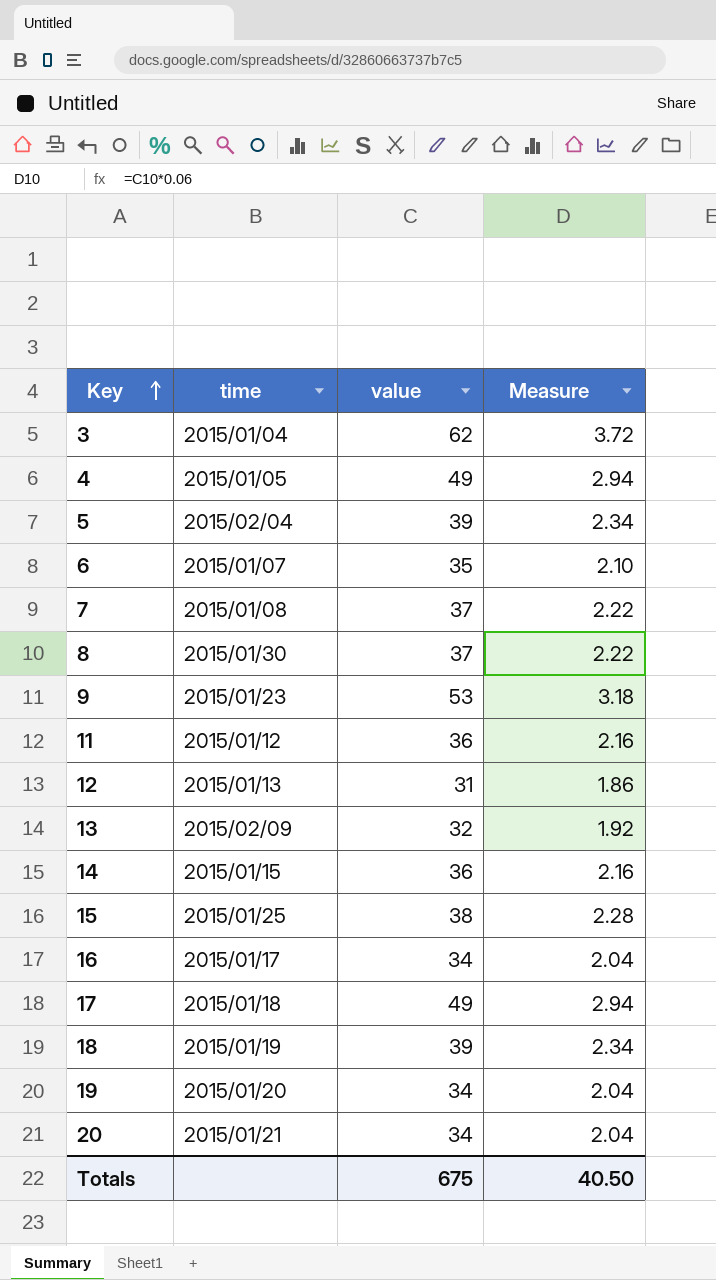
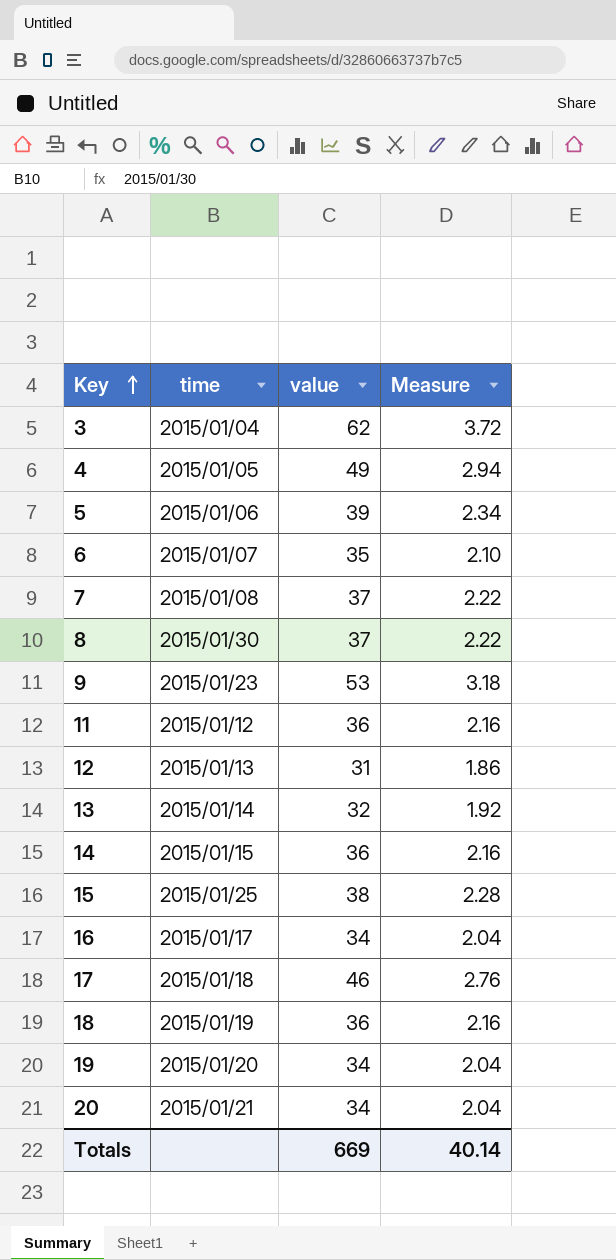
5 | time: 2015/02/04 -> 2015/01/06
13 | time: 2015/02/09 -> 2015/01/14
17 | value: 49 -> 46
17 | Measure: 2.94 -> 2.76
18 | value: 39 -> 36
18 | Measure: 2.34 -> 2.16
Totals | value: 675 -> 669
Totals | Measure: 40.50 -> 40.14

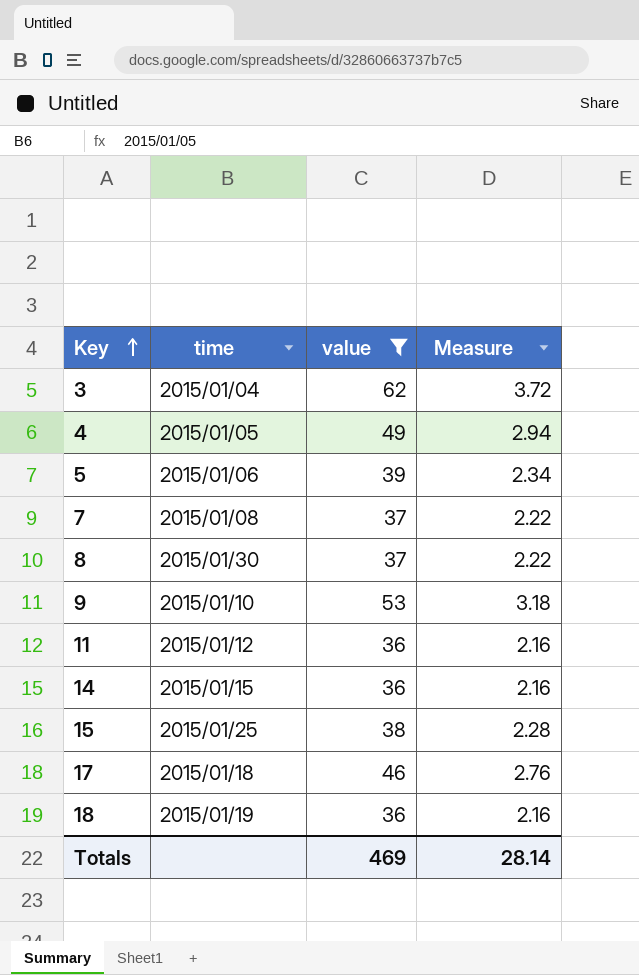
filter: none -> value >= 36
9 | time: 2015/01/23 -> 2015/01/10
Totals | value: 669 -> 469
Totals | Measure: 40.14 -> 28.14

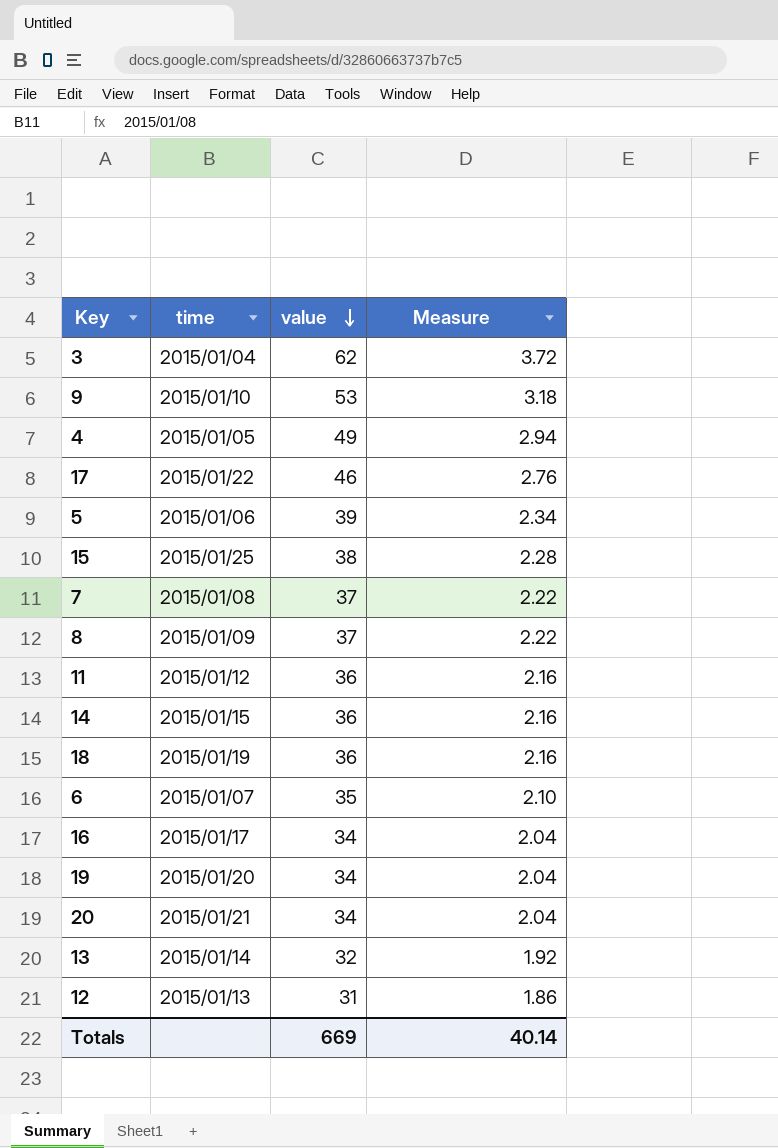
filter: value >= 36 -> none
row order: Key ascending -> value descending
17 | time: 2015/01/18 -> 2015/01/22
8 | time: 2015/01/30 -> 2015/01/09
Totals | value: 469 -> 669
Totals | Measure: 28.14 -> 40.14

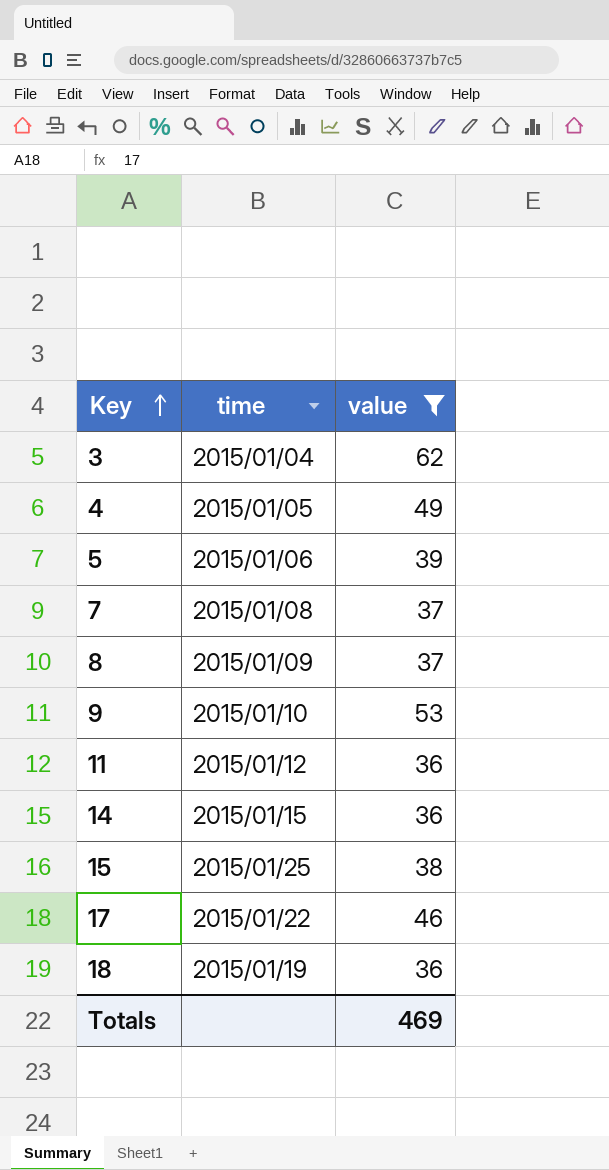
filter: none -> value >= 36
row order: value descending -> Key ascending
column Measure | formula: [value] * 0.06 -> none
Totals | value: 669 -> 469

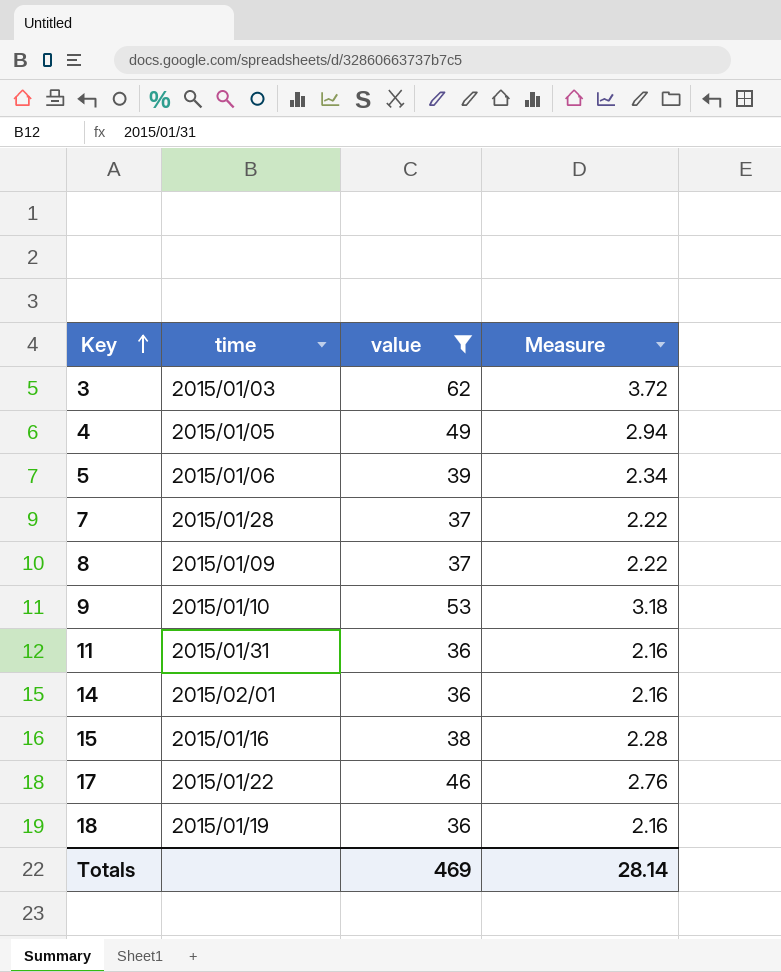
column Measure | formula: none -> [value] * 0.06
3 | time: 2015/01/04 -> 2015/01/03
7 | time: 2015/01/08 -> 2015/01/28
11 | time: 2015/01/12 -> 2015/01/31
14 | time: 2015/01/15 -> 2015/02/01
15 | time: 2015/01/25 -> 2015/01/16

